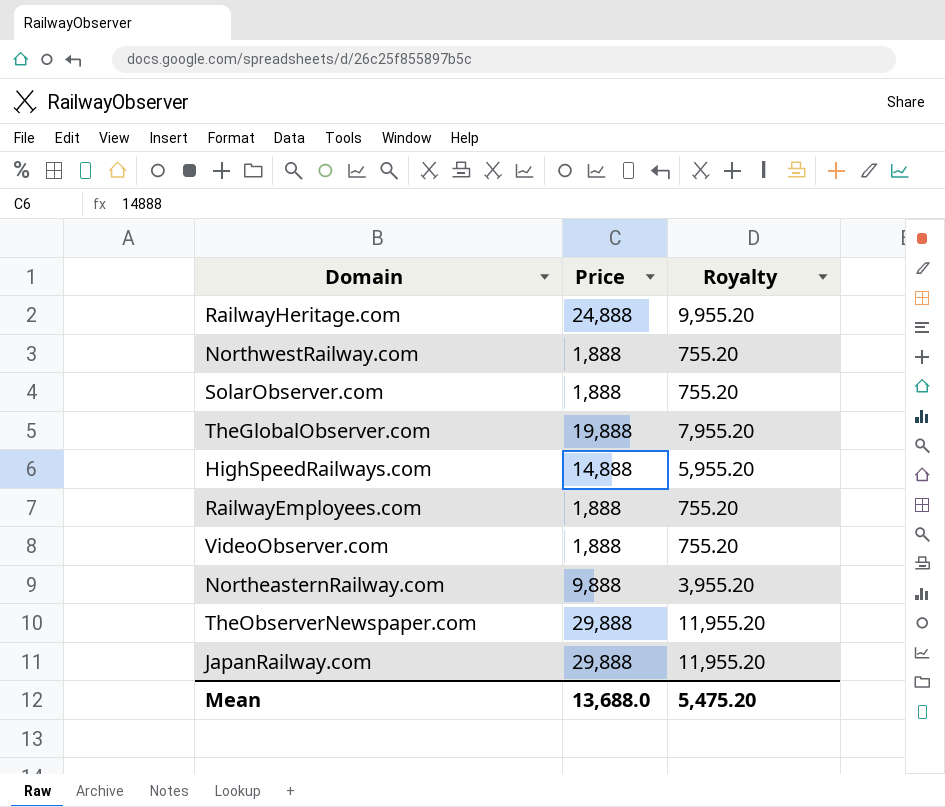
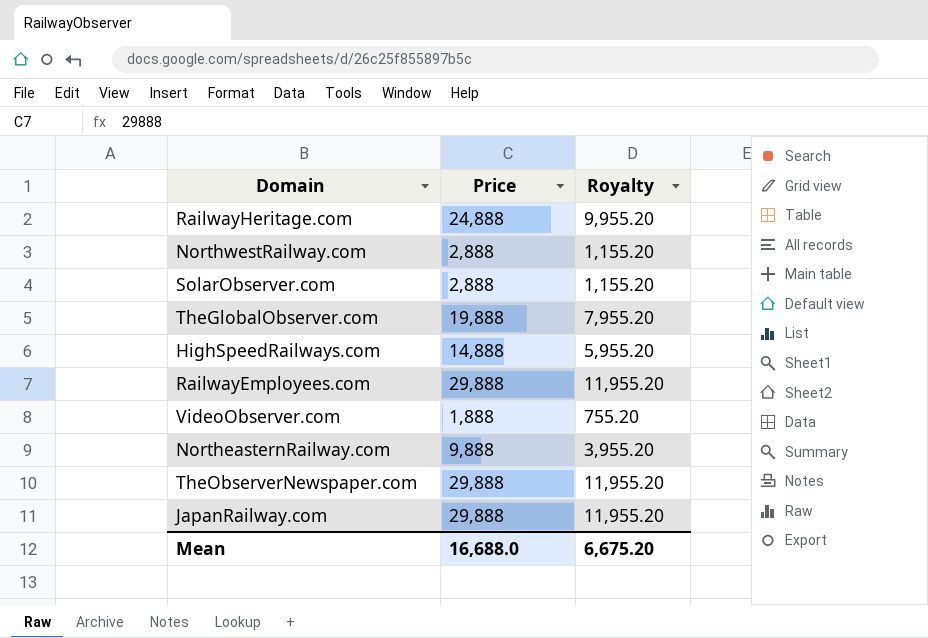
NorthwestRailway.com | Price: 1,888 -> 2,888
NorthwestRailway.com | Royalty: 755.20 -> 1,155.20
SolarObserver.com | Price: 1,888 -> 2,888
SolarObserver.com | Royalty: 755.20 -> 1,155.20
RailwayEmployees.com | Price: 1,888 -> 29,888
RailwayEmployees.com | Royalty: 755.20 -> 11,955.20
Mean | Price: 13,688.0 -> 16,688.0
Mean | Royalty: 5,475.20 -> 6,675.20

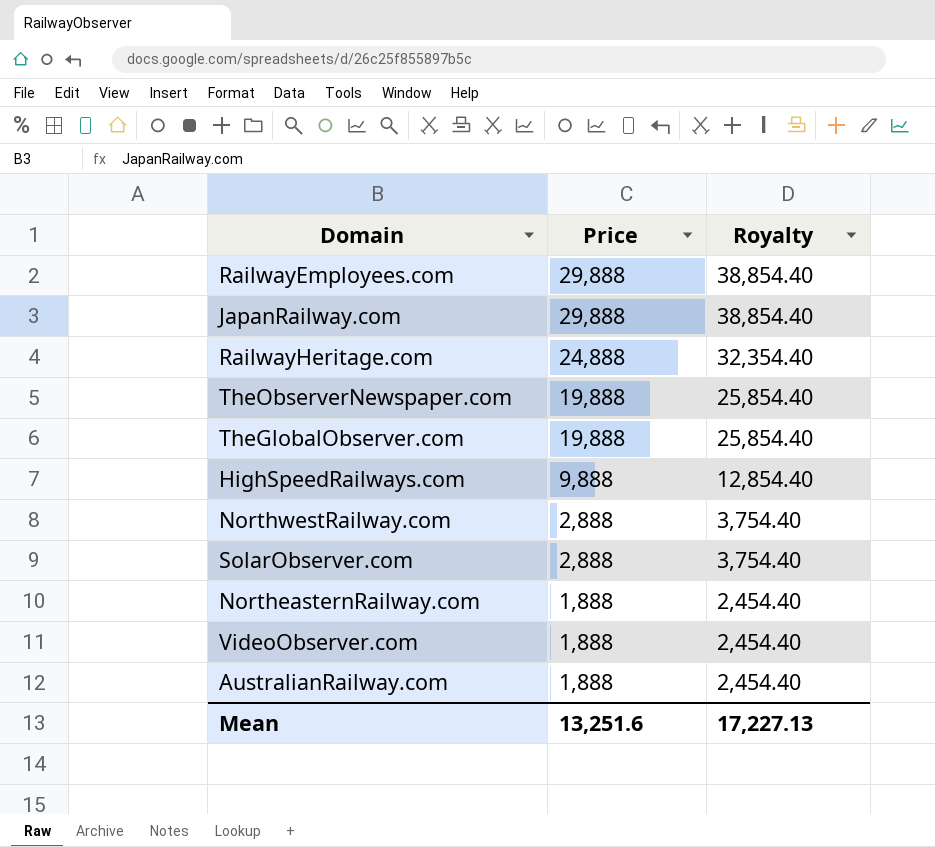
row order: none -> Price descending
column Royalty | formula: [Price] * 0.4 -> [Price] * 1.3
TheObserverNewspaper.com | Price: 29,888 -> 19,888
HighSpeedRailways.com | Price: 14,888 -> 9,888
NortheasternRailway.com | Price: 9,888 -> 1,888
row AustralianRailway.com: none -> 1,888 | 2,454.40
Mean | Price: 16,688.0 -> 13,251.6
Mean | Royalty: 6,675.20 -> 17,227.13

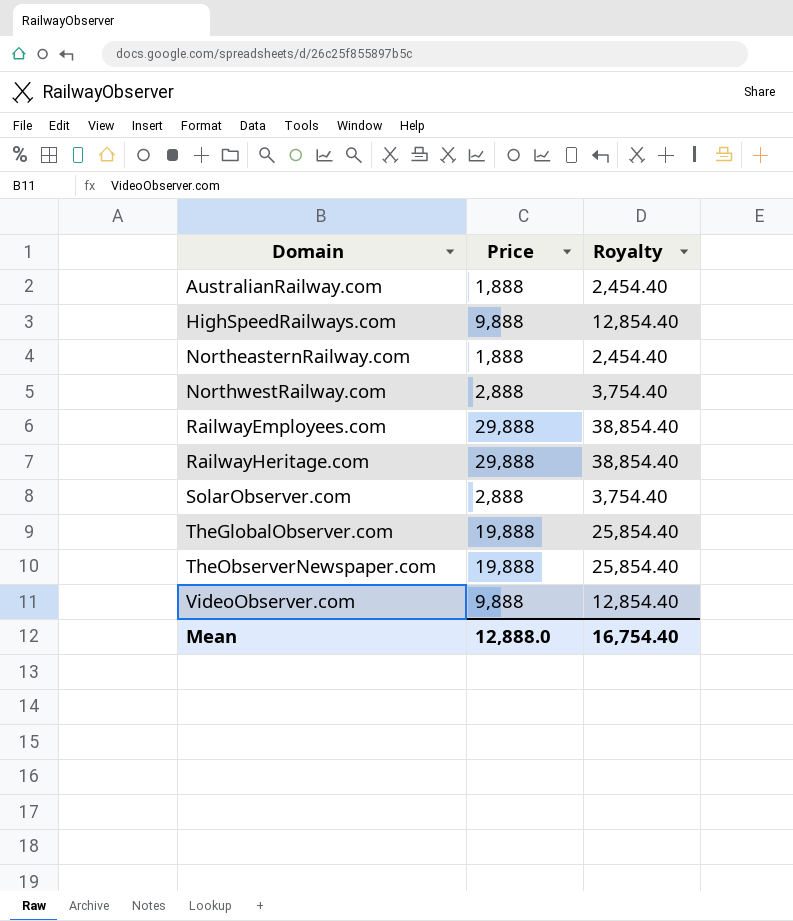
row order: Price descending -> Domain ascending
row JapanRailway.com: 29,888 | 38,854.40 -> none
RailwayHeritage.com | Price: 24,888 -> 29,888
RailwayHeritage.com | Royalty: 32,354.40 -> 38,854.40
VideoObserver.com | Price: 1,888 -> 9,888
VideoObserver.com | Royalty: 2,454.40 -> 12,854.40
Mean | Price: 13,251.6 -> 12,888.0
Mean | Royalty: 17,227.13 -> 16,754.40

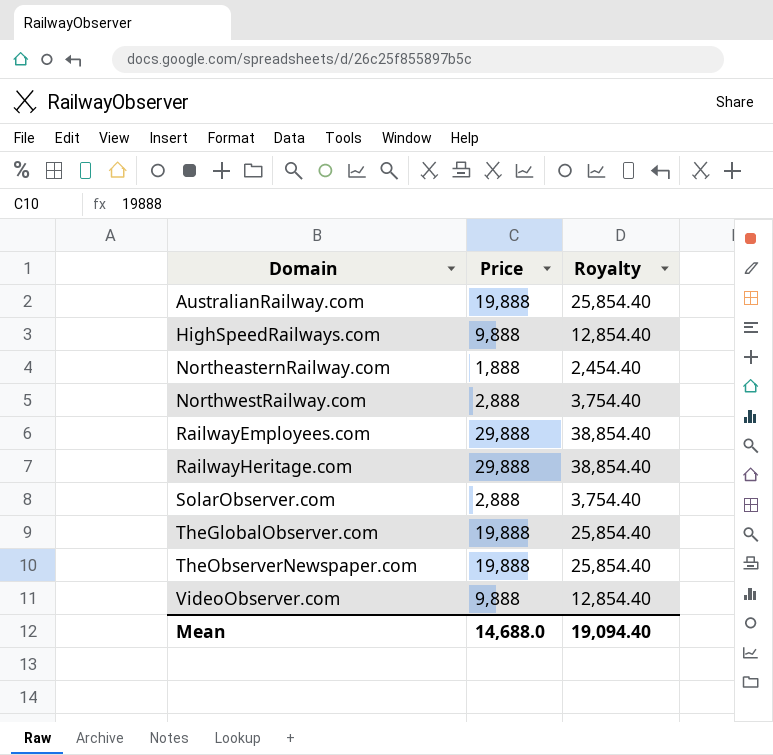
AustralianRailway.com | Price: 1,888 -> 19,888
AustralianRailway.com | Royalty: 2,454.40 -> 25,854.40
Mean | Price: 12,888.0 -> 14,688.0
Mean | Royalty: 16,754.40 -> 19,094.40

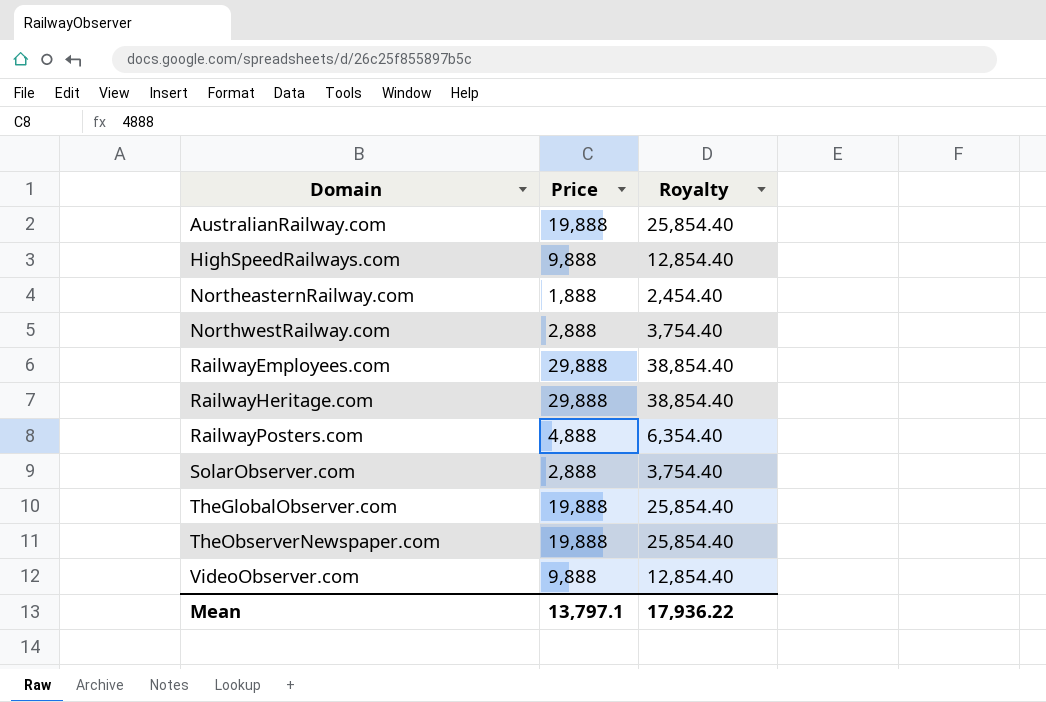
row RailwayPosters.com: none -> 4,888 | 6,354.40
Mean | Price: 14,688.0 -> 13,797.1
Mean | Royalty: 19,094.40 -> 17,936.22

